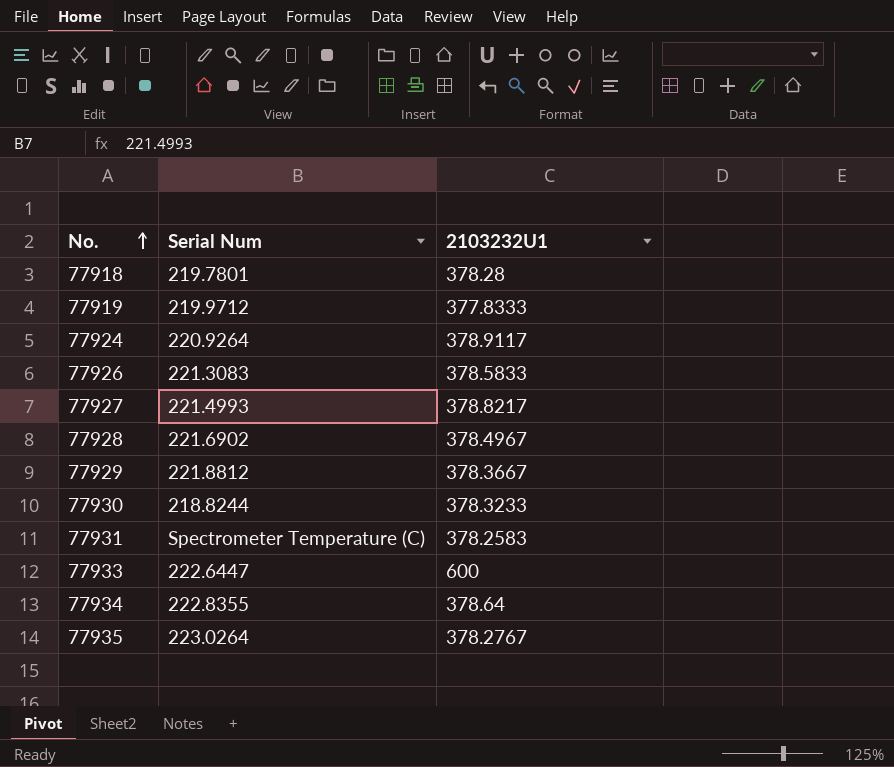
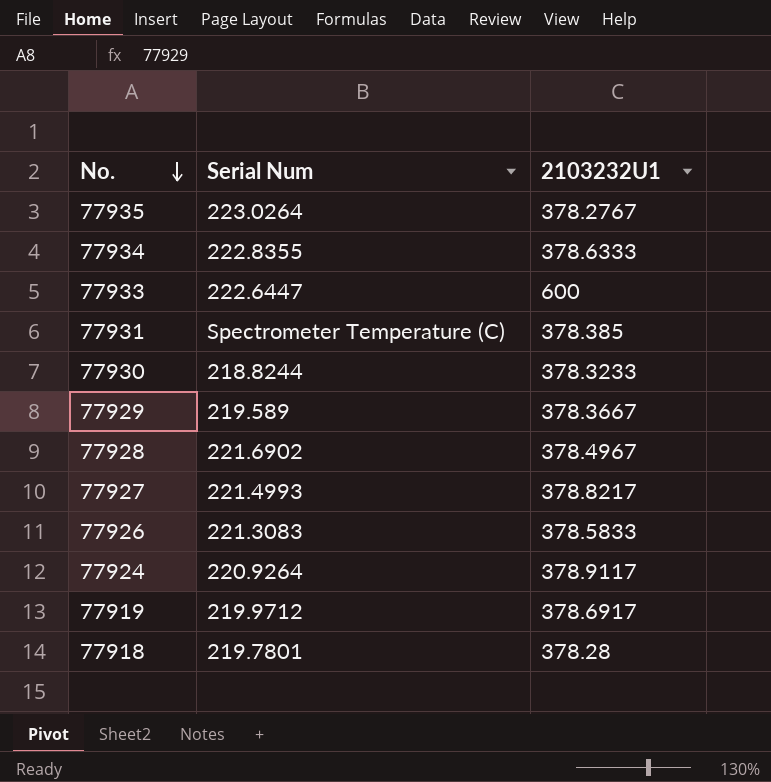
row order: No. ascending -> No. descending
77934 | 2103232U1: 378.64 -> 378.6333
77931 | 2103232U1: 378.2583 -> 378.385
77929 | Serial Num: 221.8812 -> 219.589
77919 | 2103232U1: 377.8333 -> 378.6917

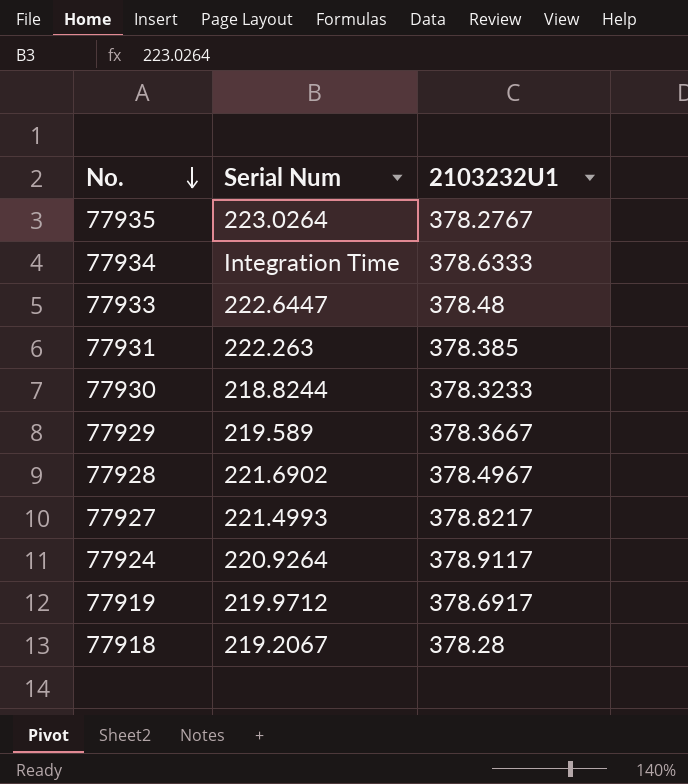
row 77926: 221.3083 | 378.5833 -> none
77934 | Serial Num: 222.8355 -> Integration Time
77933 | 2103232U1: 600 -> 378.48
77931 | Serial Num: Spectrometer Temperature (C) -> 222.263
77918 | Serial Num: 219.7801 -> 219.2067

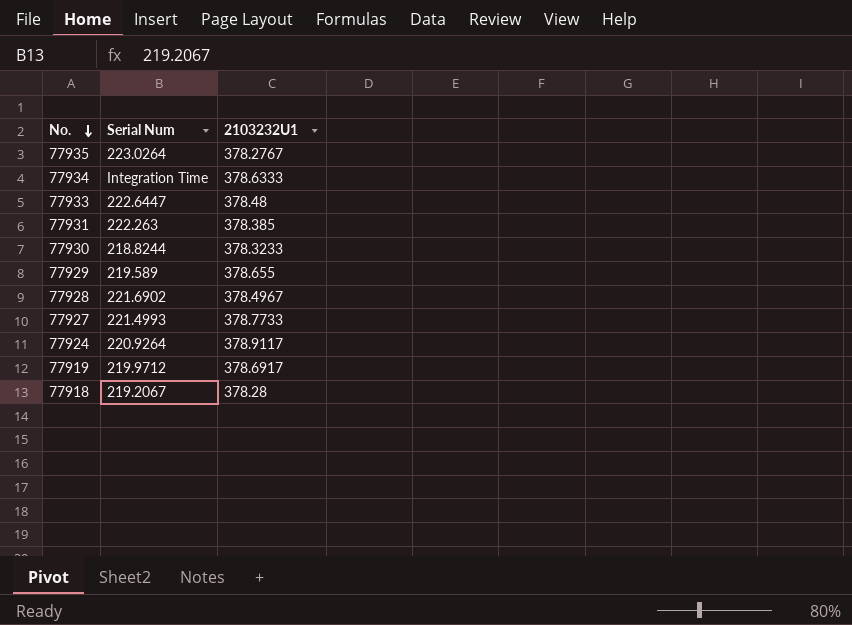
77929 | 2103232U1: 378.3667 -> 378.655
77927 | 2103232U1: 378.8217 -> 378.7733

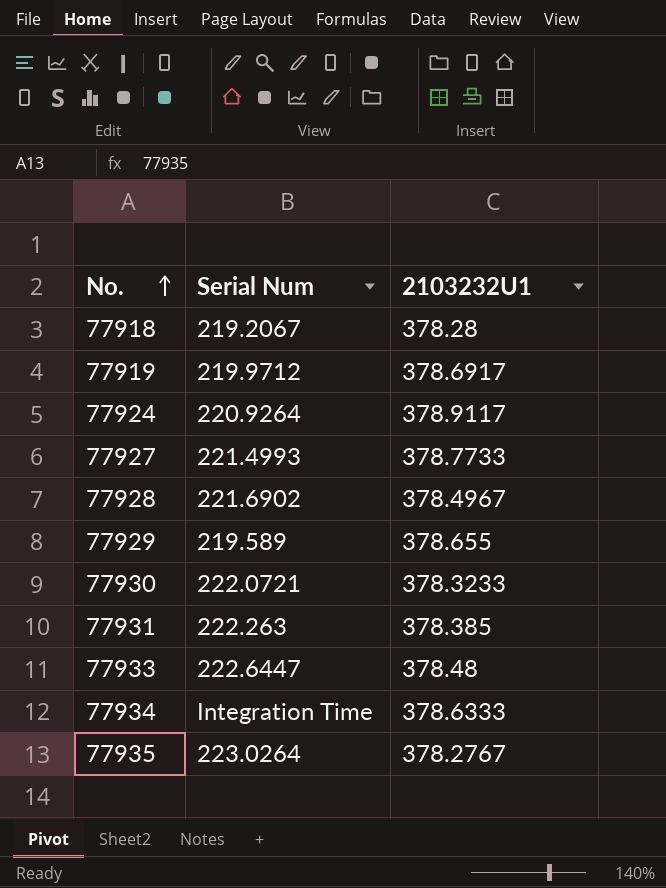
row order: No. descending -> No. ascending
77930 | Serial Num: 218.8244 -> 222.0721

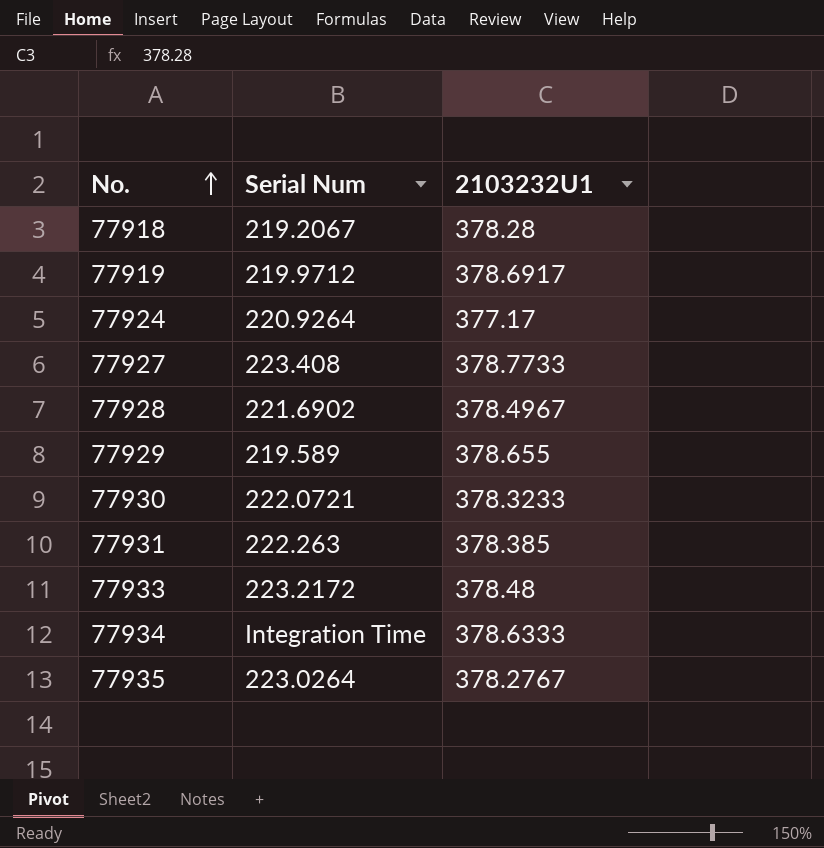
77924 | 2103232U1: 378.9117 -> 377.17
77927 | Serial Num: 221.4993 -> 223.408
77933 | Serial Num: 222.6447 -> 223.2172

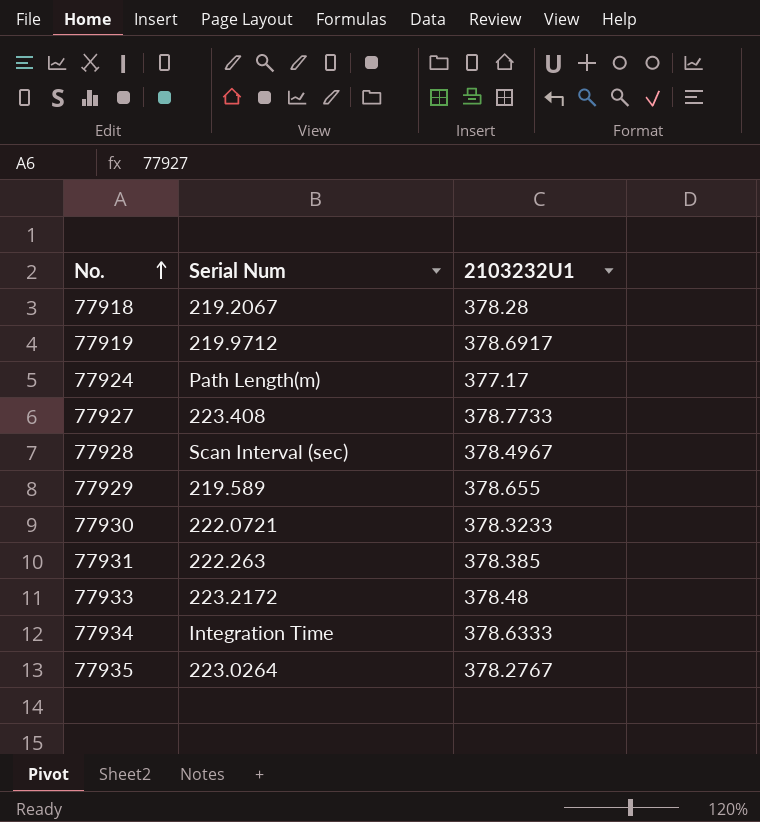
77924 | Serial Num: 220.9264 -> Path Length(m)
77928 | Serial Num: 221.6902 -> Scan Interval (sec)

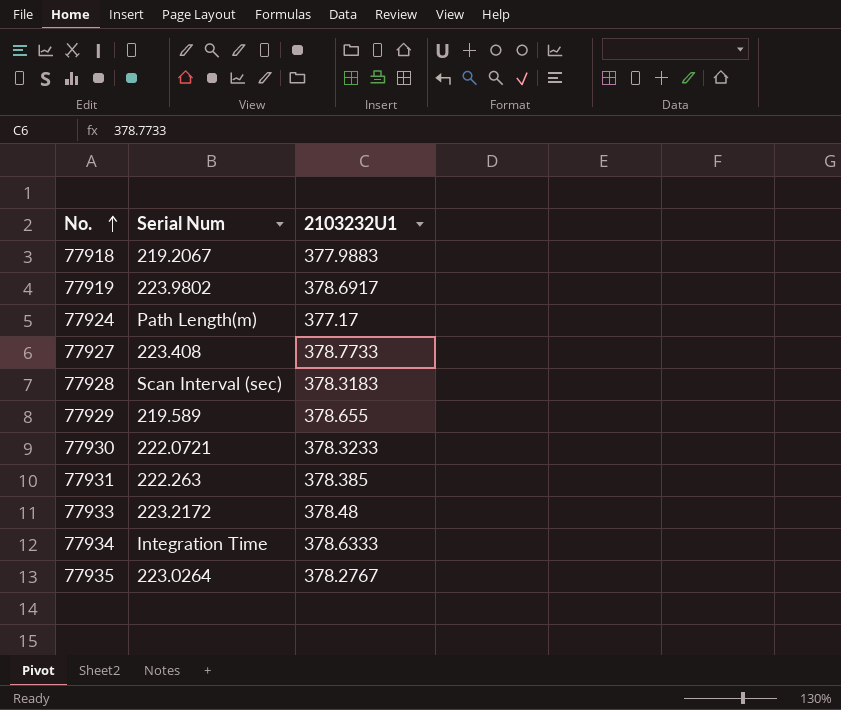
77918 | 2103232U1: 378.28 -> 377.9883
77919 | Serial Num: 219.9712 -> 223.9802
77928 | 2103232U1: 378.4967 -> 378.3183

